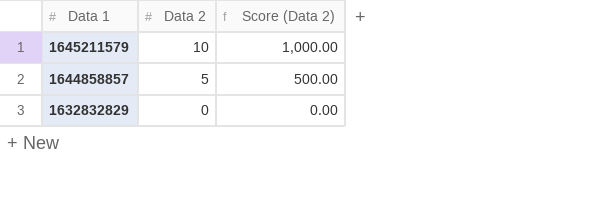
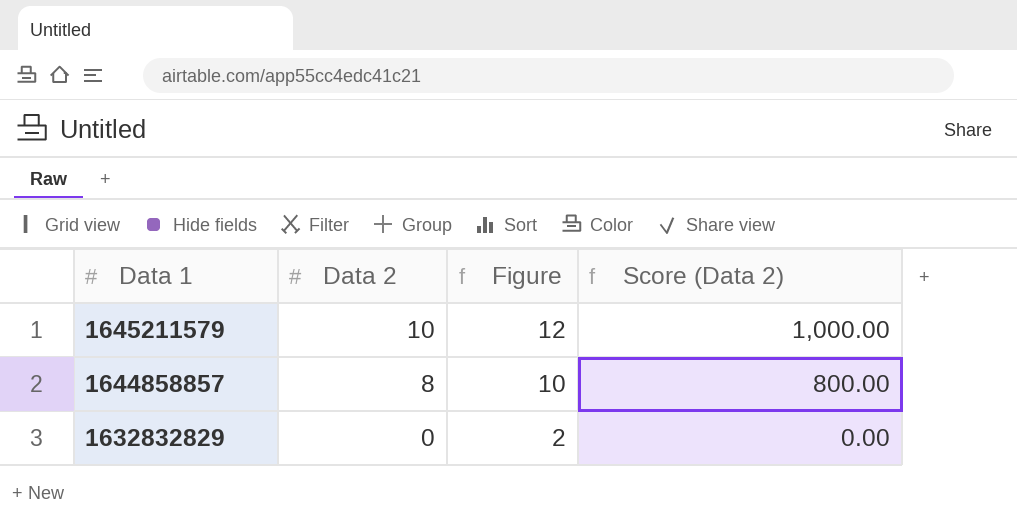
column Figure | formula: none -> [Data 2] + 2
1644858857 | Data 2: 5 -> 8
1644858857 | Score (Data 2): 500.00 -> 800.00

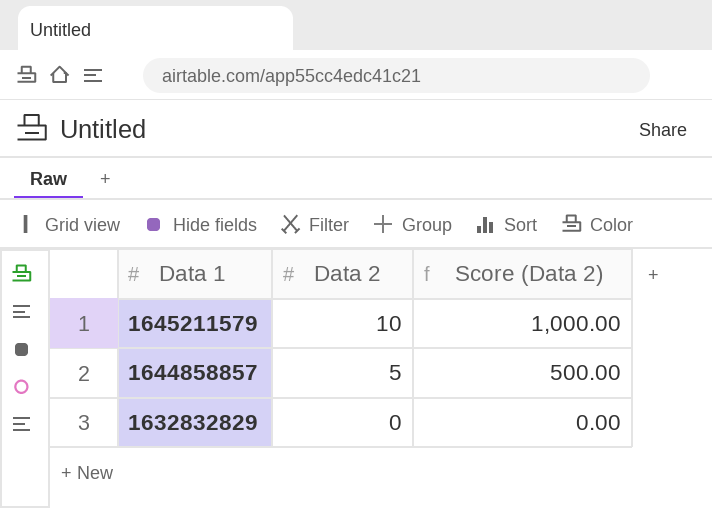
column Figure | formula: [Data 2] + 2 -> none
1644858857 | Data 2: 8 -> 5
1644858857 | Score (Data 2): 800.00 -> 500.00

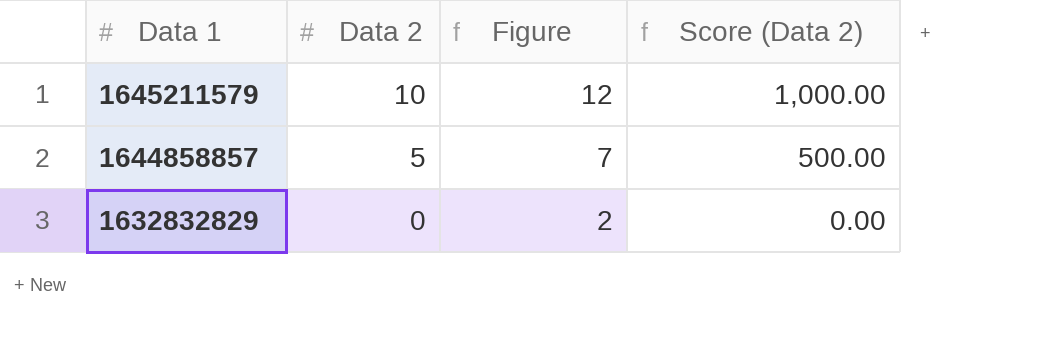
column Figure | formula: none -> [Data 2] + 2

